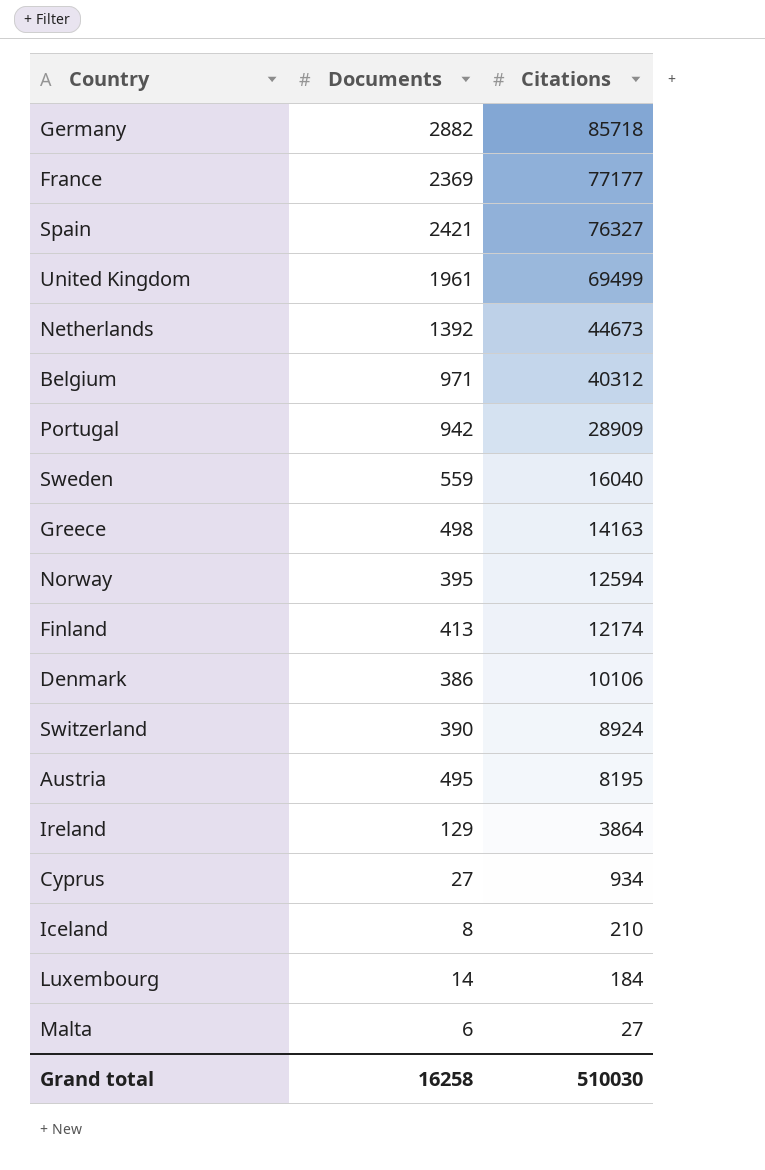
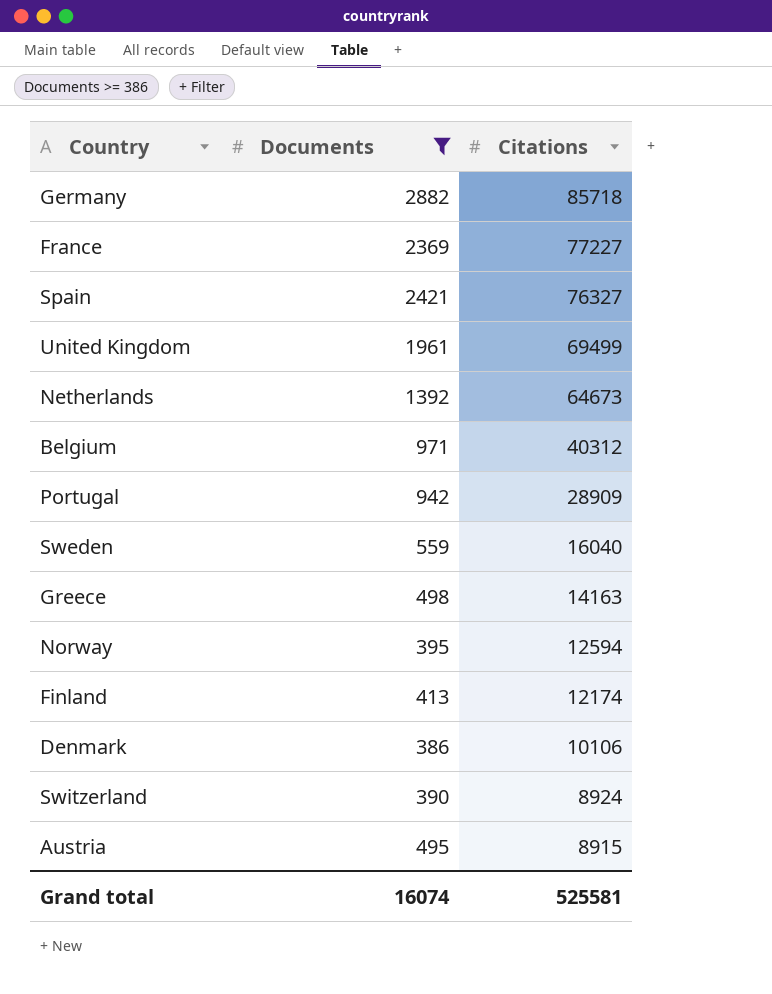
filter: none -> Documents >= 386
France | Citations: 77177 -> 77227
Netherlands | Citations: 44673 -> 64673
Austria | Citations: 8195 -> 8915
Grand total | Documents: 16258 -> 16074
Grand total | Citations: 510030 -> 525581

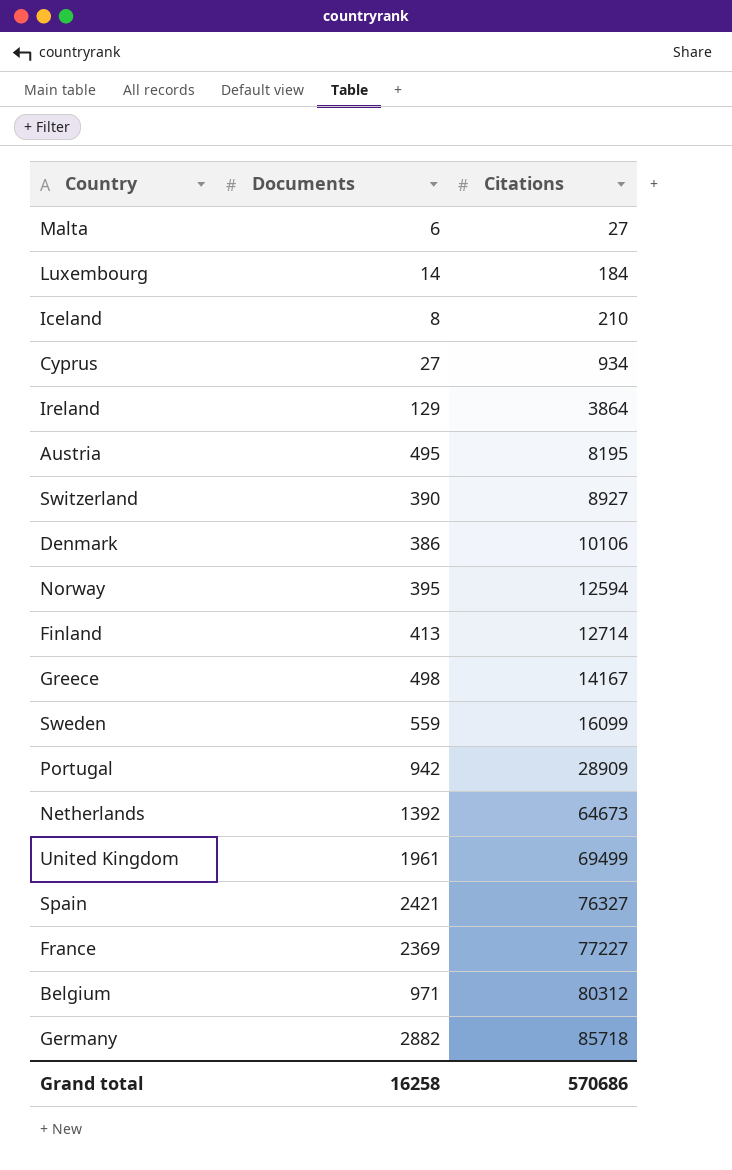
filter: Documents >= 386 -> none
row order: Citations descending -> Citations ascending
Austria | Citations: 8915 -> 8195
Switzerland | Citations: 8924 -> 8927
Finland | Citations: 12174 -> 12714
Greece | Citations: 14163 -> 14167
Sweden | Citations: 16040 -> 16099
Belgium | Citations: 40312 -> 80312
Grand total | Documents: 16074 -> 16258
Grand total | Citations: 525581 -> 570686

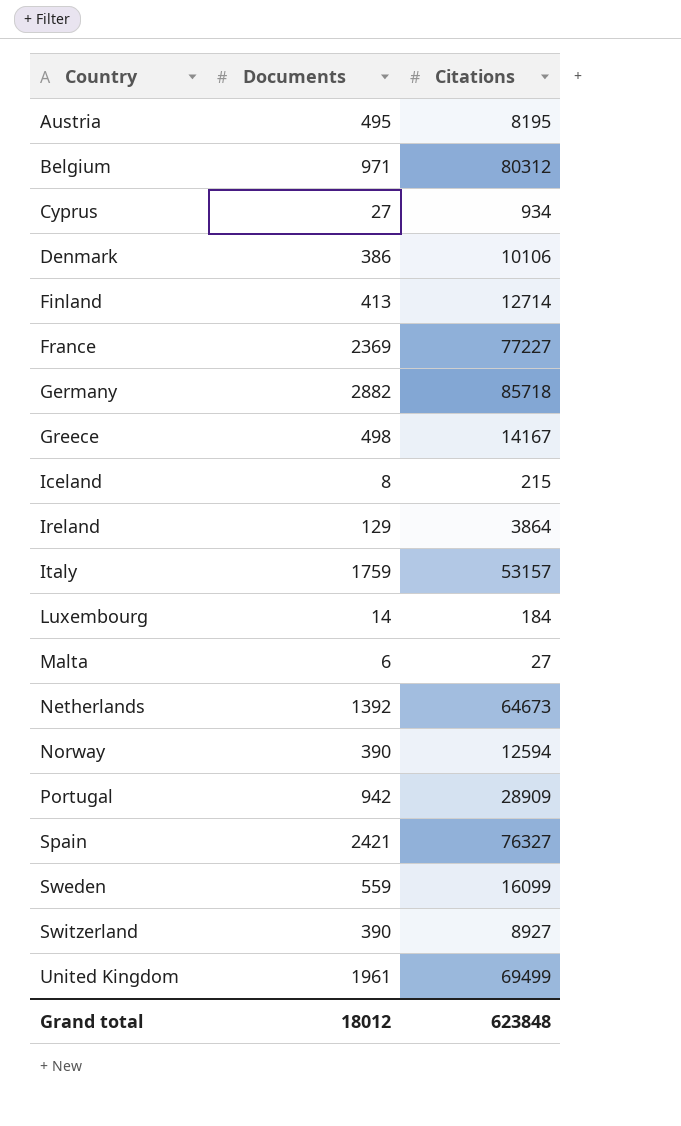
row order: Citations ascending -> Country ascending
Iceland | Citations: 210 -> 215
row Italy: none -> 1759 | 53157
Norway | Documents: 395 -> 390
Grand total | Documents: 16258 -> 18012
Grand total | Citations: 570686 -> 623848

